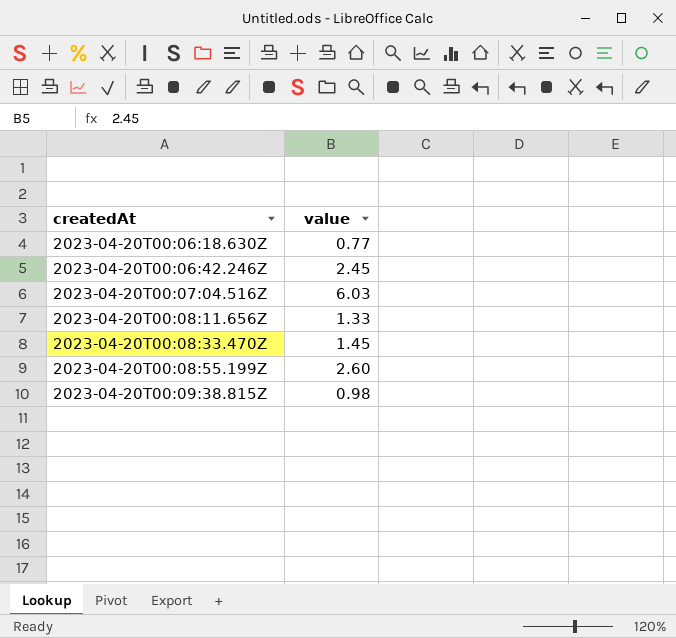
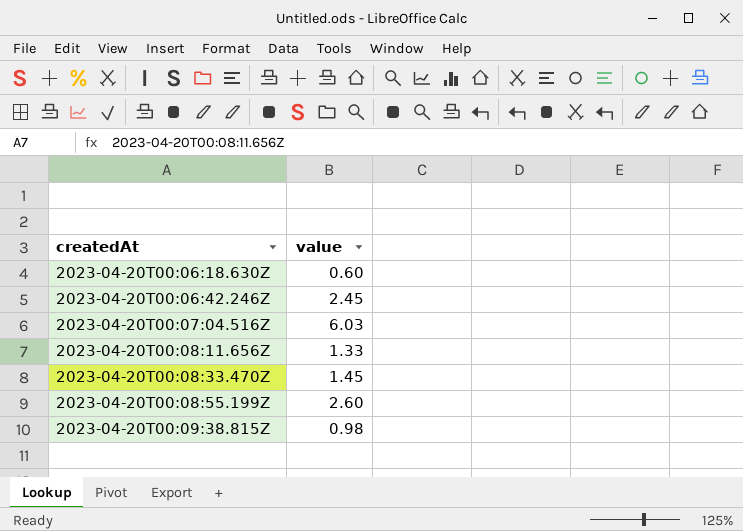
2023-04-20T00:06:18.630Z | value: 0.77 -> 0.60

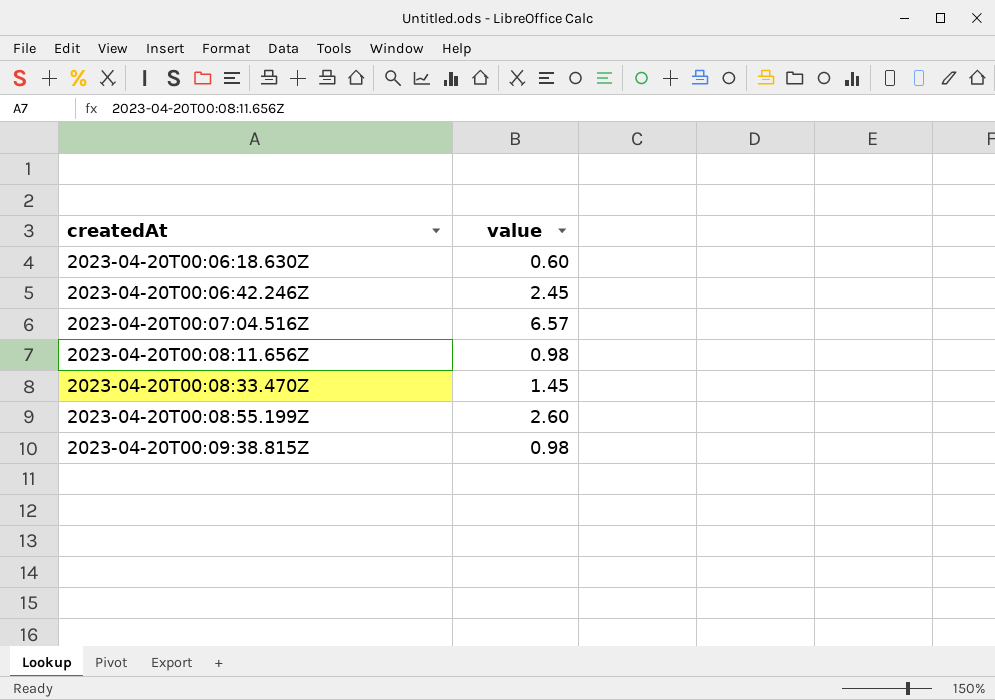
2023-04-20T00:07:04.516Z | value: 6.03 -> 6.57
2023-04-20T00:08:11.656Z | value: 1.33 -> 0.98

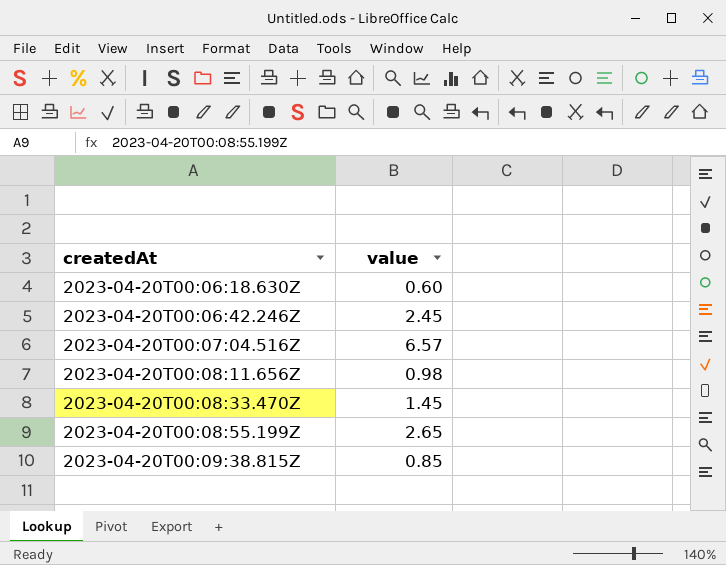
2023-04-20T00:08:55.199Z | value: 2.60 -> 2.65
2023-04-20T00:09:38.815Z | value: 0.98 -> 0.85

